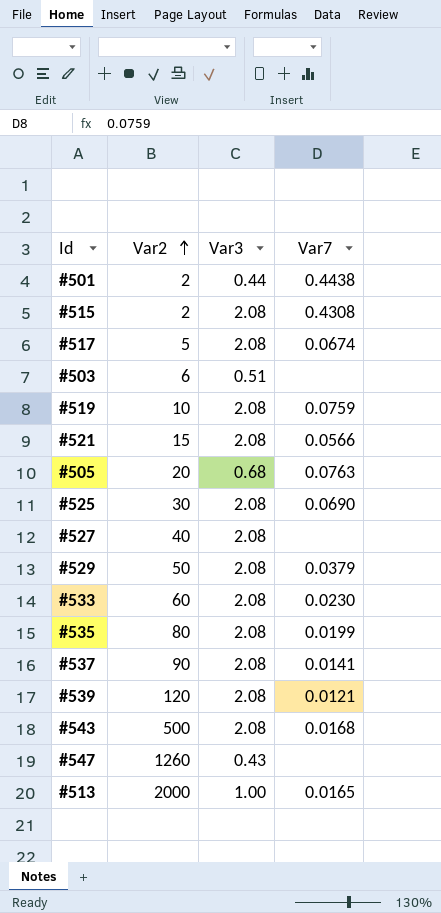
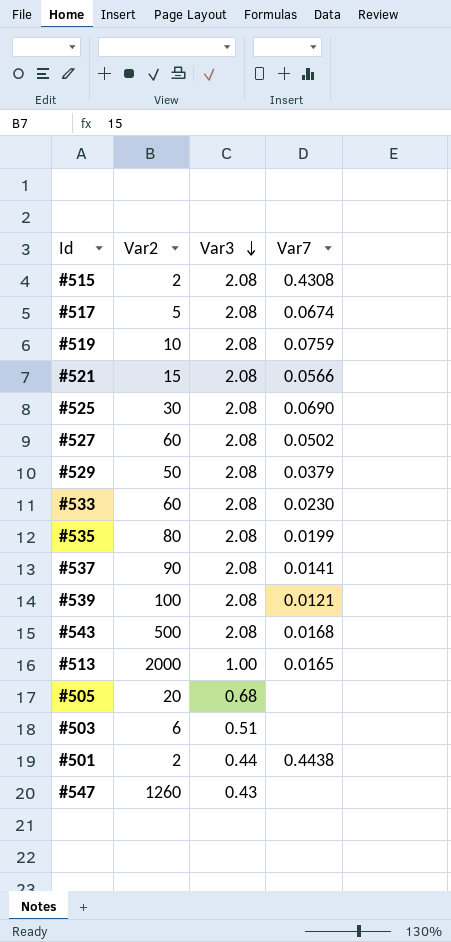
row order: Var2 ascending -> Var3 descending
#527 | Var2: 40 -> 60
#527 | Var7: none -> 0.0502
#539 | Var2: 120 -> 100
#505 | Var7: 0.0763 -> none

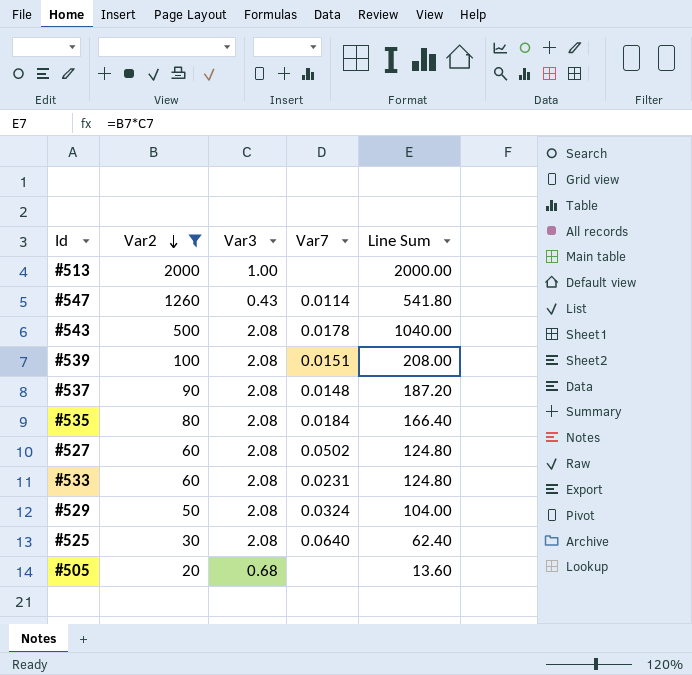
filter: none -> Var2 >= 20
row order: Var3 descending -> Var2 descending
column Line Sum | formula: none -> [Var2] * [Var3]
#513 | Var7: 0.0165 -> none
#547 | Var7: none -> 0.0114
#543 | Var7: 0.0168 -> 0.0178
#539 | Var7: 0.0121 -> 0.0151
#537 | Var7: 0.0141 -> 0.0148
#535 | Var7: 0.0199 -> 0.0184
#533 | Var7: 0.0230 -> 0.0231
#529 | Var7: 0.0379 -> 0.0324
#525 | Var7: 0.0690 -> 0.0640

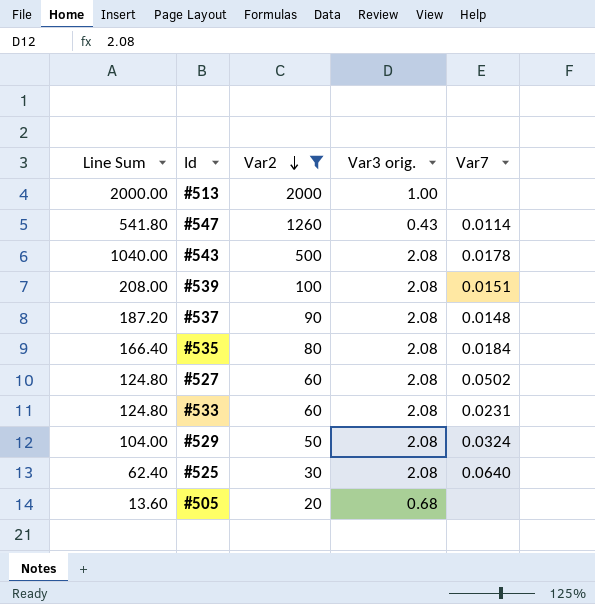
column Line Sum | position: 5 -> 1
column name: Var3 -> Var3 orig.

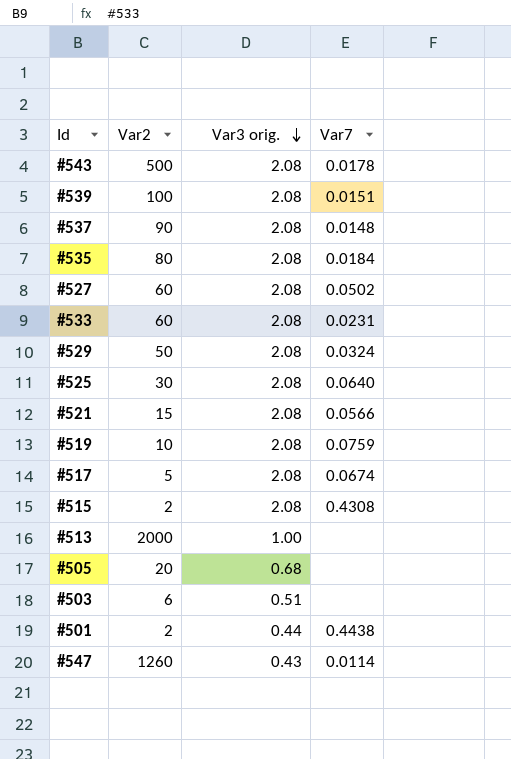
filter: Var2 >= 20 -> none
row order: Var2 descending -> Var3 orig. descending
column Line Sum | formula: [Var2] * [Var3 orig.] -> none

